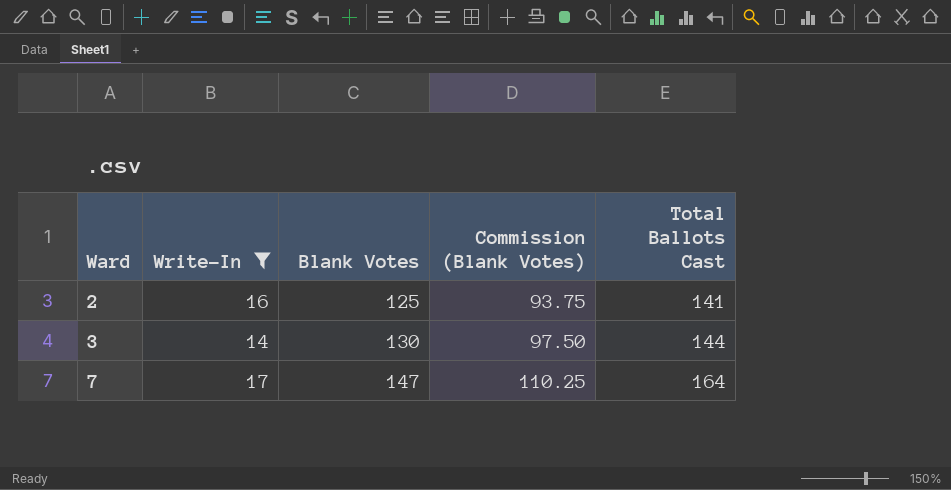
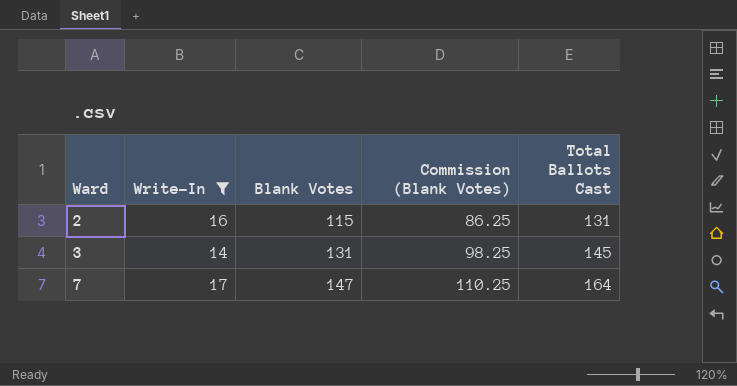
2 | Blank Votes: 125 -> 115
2 | Commission (Blank Votes): 93.75 -> 86.25
2 | Total Ballots Cast: 141 -> 131
3 | Blank Votes: 130 -> 131
3 | Commission (Blank Votes): 97.50 -> 98.25
3 | Total Ballots Cast: 144 -> 145

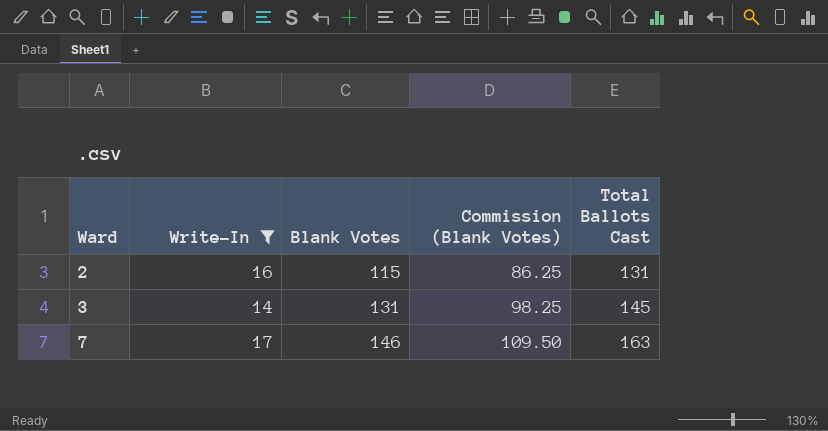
7 | Blank Votes: 147 -> 146
7 | Commission (Blank Votes): 110.25 -> 109.50
7 | Total Ballots Cast: 164 -> 163

